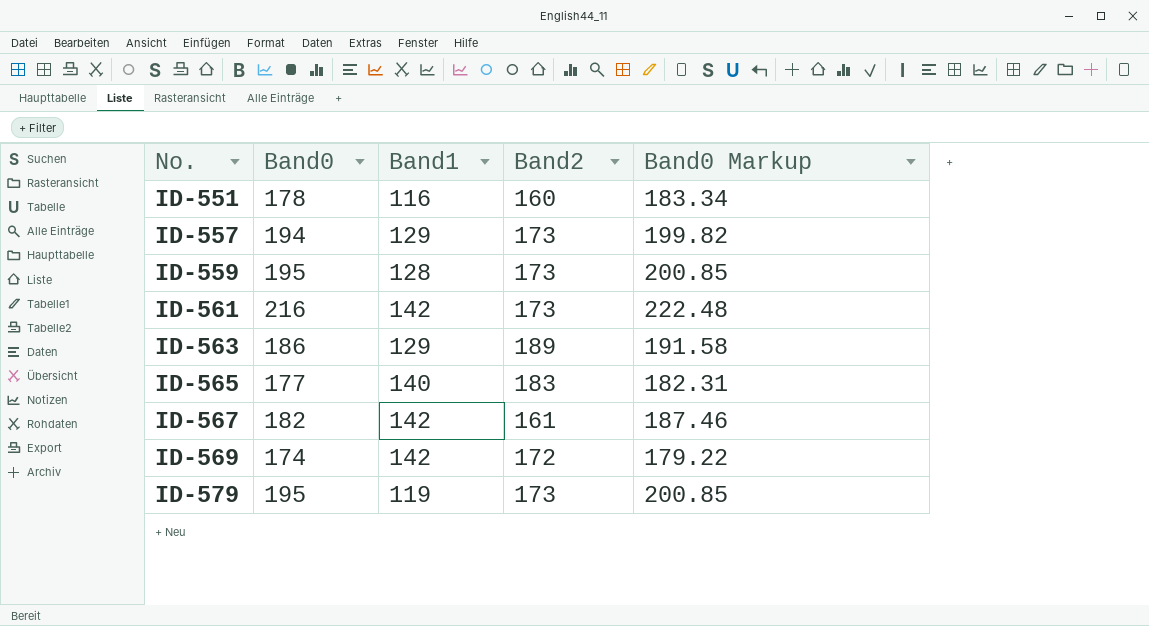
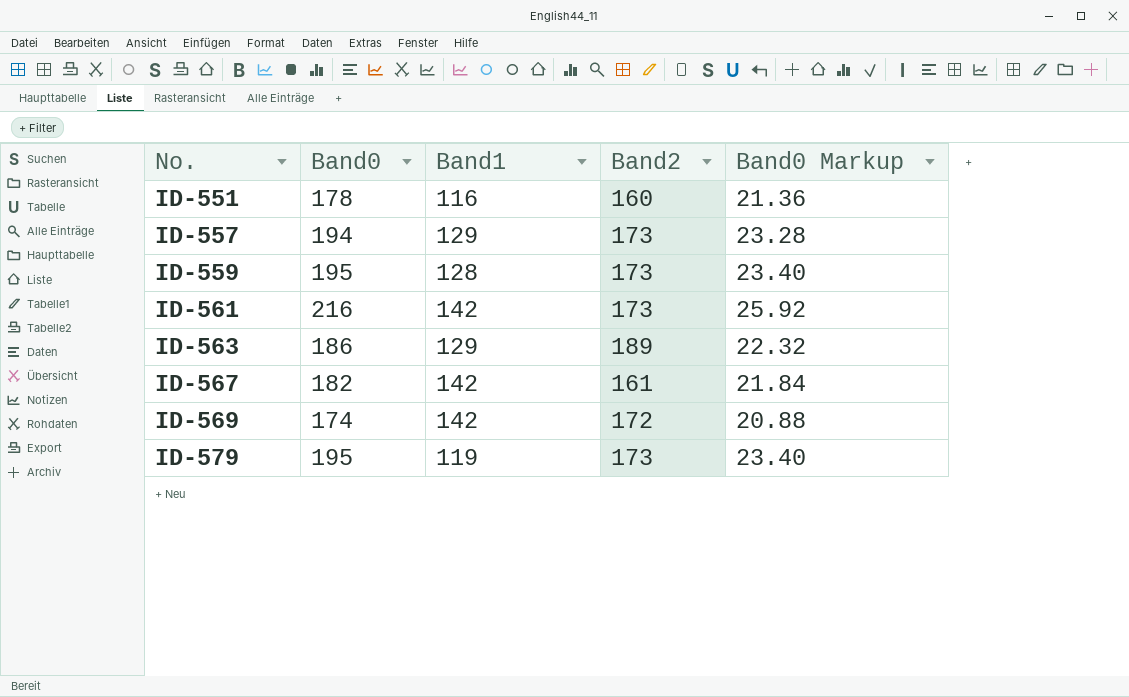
column Band0 Markup | formula: [Band0] * 1.03 -> [Band0] * 0.12
row ID-565: 177 | 140 | 183 | 182.31 -> none

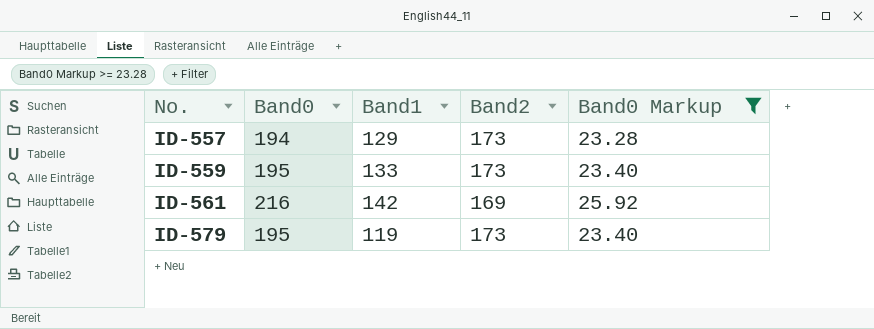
filter: none -> Band0 Markup >= 23.28
ID-559 | Band1: 128 -> 133
ID-561 | Band2: 173 -> 169

